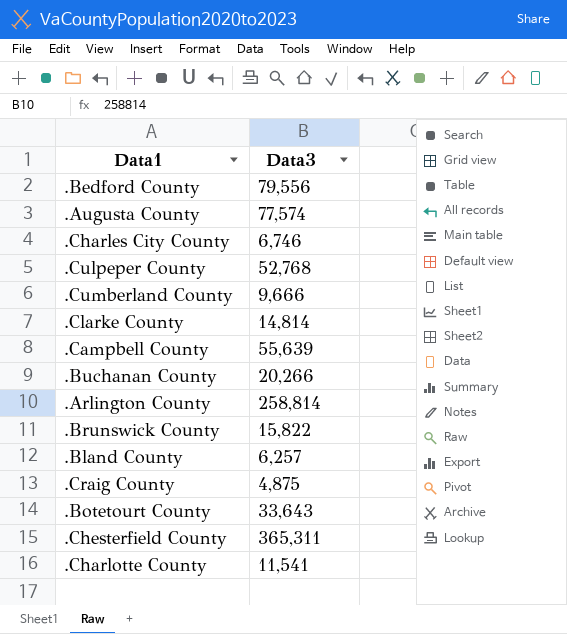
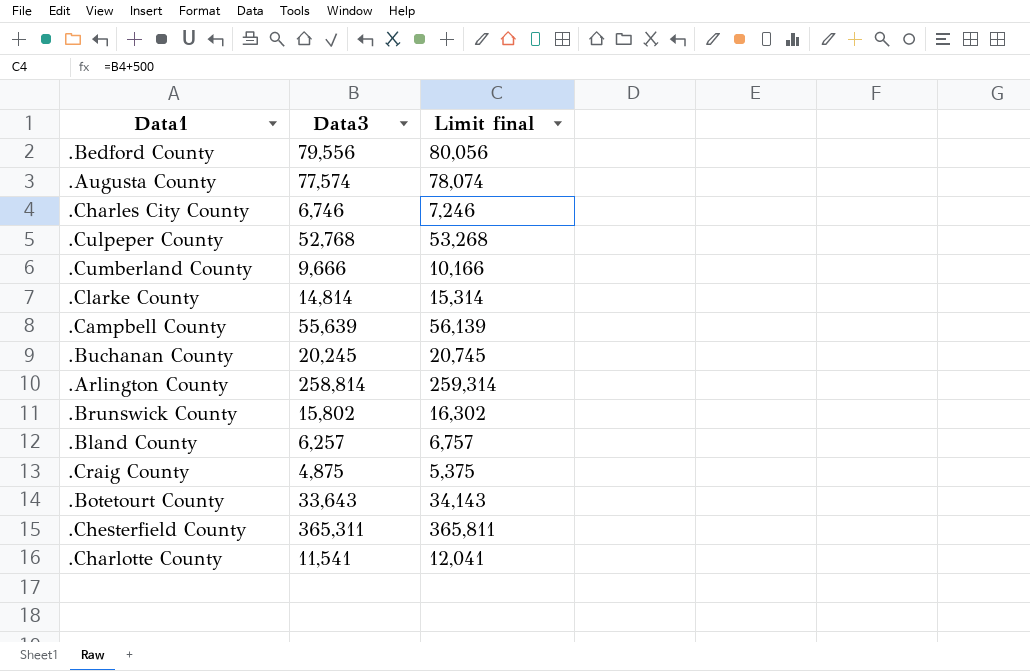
column Limit final | formula: none -> [Data3] + 500
.Buchanan County | Data3: 20,266 -> 20,245
.Brunswick County | Data3: 15,822 -> 15,802

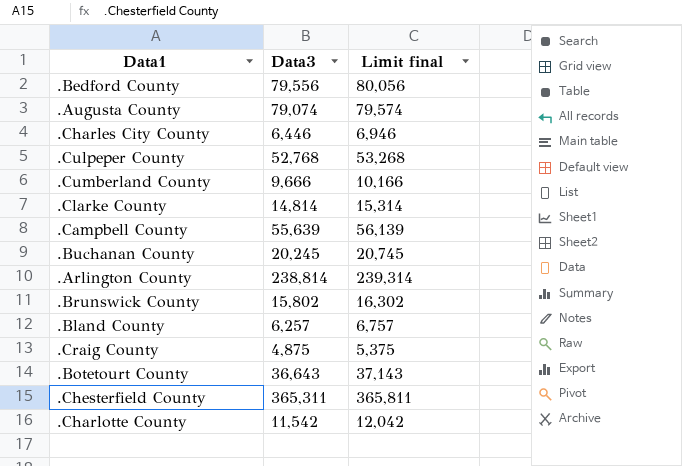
.Augusta County | Data3: 77,574 -> 79,074
.Augusta County | Limit final: 78,074 -> 79,574
.Charles City County | Data3: 6,746 -> 6,446
.Charles City County | Limit final: 7,246 -> 6,946
.Arlington County | Data3: 258,814 -> 238,814
.Arlington County | Limit final: 259,314 -> 239,314
.Botetourt County | Data3: 33,643 -> 36,643
.Botetourt County | Limit final: 34,143 -> 37,143
.Charlotte County | Data3: 11,541 -> 11,542
.Charlotte County | Limit final: 12,041 -> 12,042

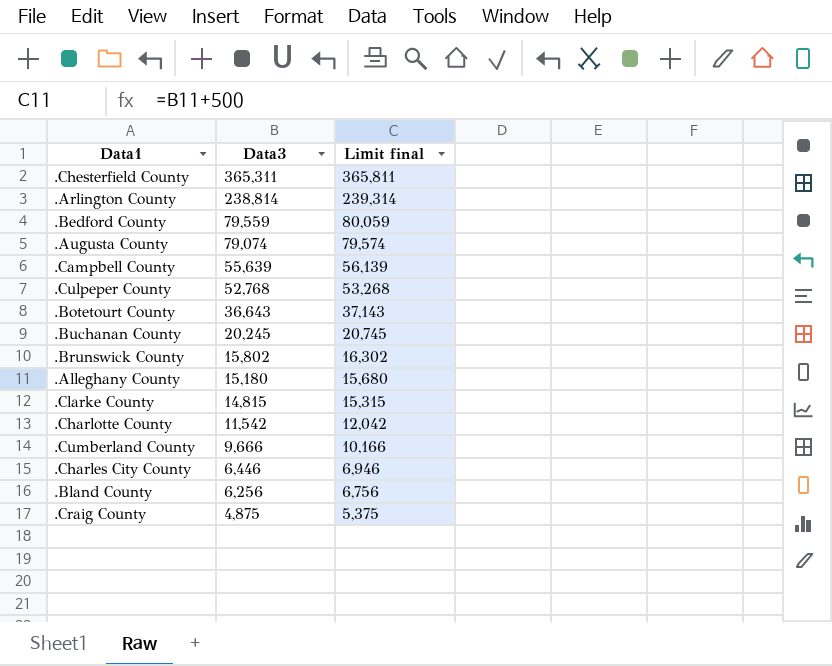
row order: none -> Data3 descending
.Bedford County | Data3: 79,556 -> 79,559
.Bedford County | Limit final: 80,056 -> 80,059
row .Alleghany County: none -> 15,180 | 15,680
.Clarke County | Data3: 14,814 -> 14,815
.Clarke County | Limit final: 15,314 -> 15,315
.Bland County | Data3: 6,257 -> 6,256
.Bland County | Limit final: 6,757 -> 6,756

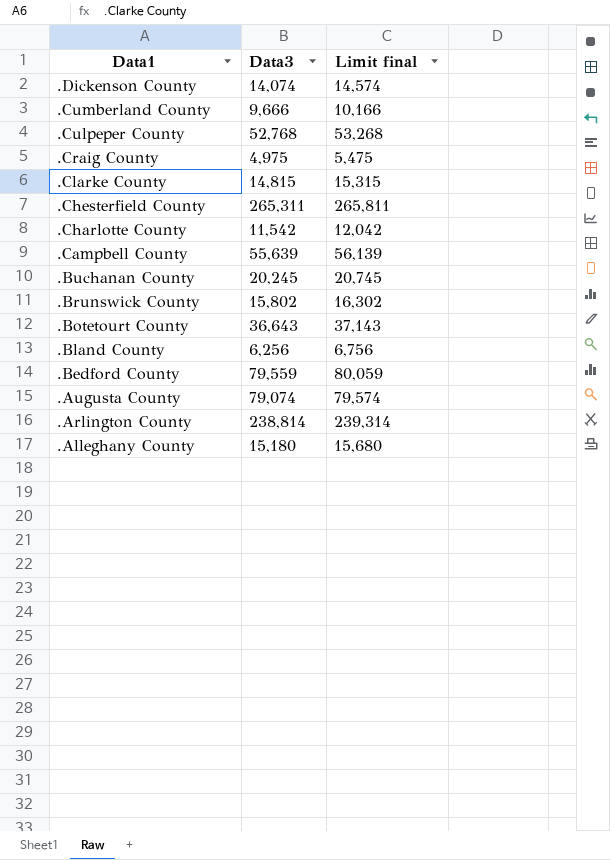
row order: Data3 descending -> Data1 descending
row .Charles City County: 6,446 | 6,946 -> none
row .Dickenson County: none -> 14,074 | 14,574
.Craig County | Data3: 4,875 -> 4,975
.Craig County | Limit final: 5,375 -> 5,475
.Chesterfield County | Data3: 365,311 -> 265,311
.Chesterfield County | Limit final: 365,811 -> 265,811

